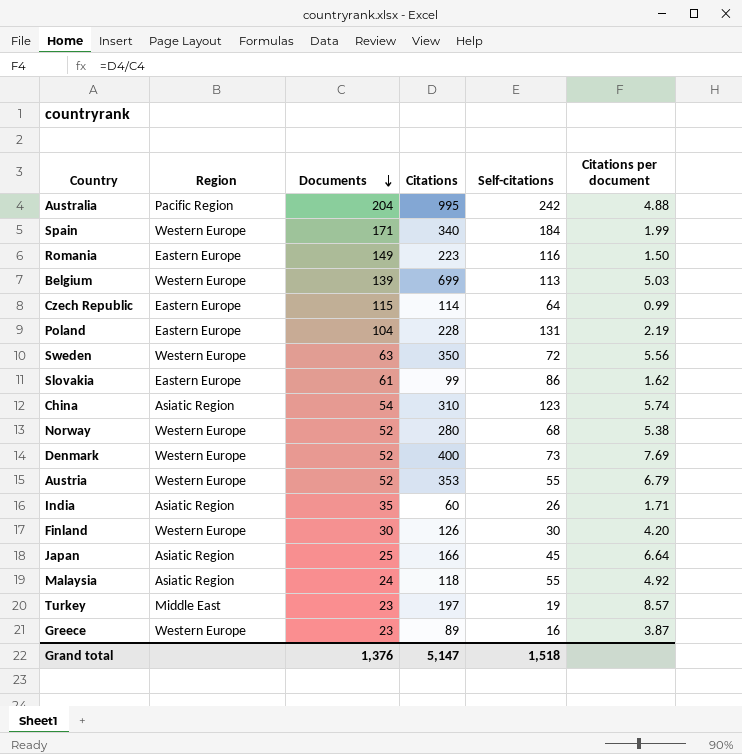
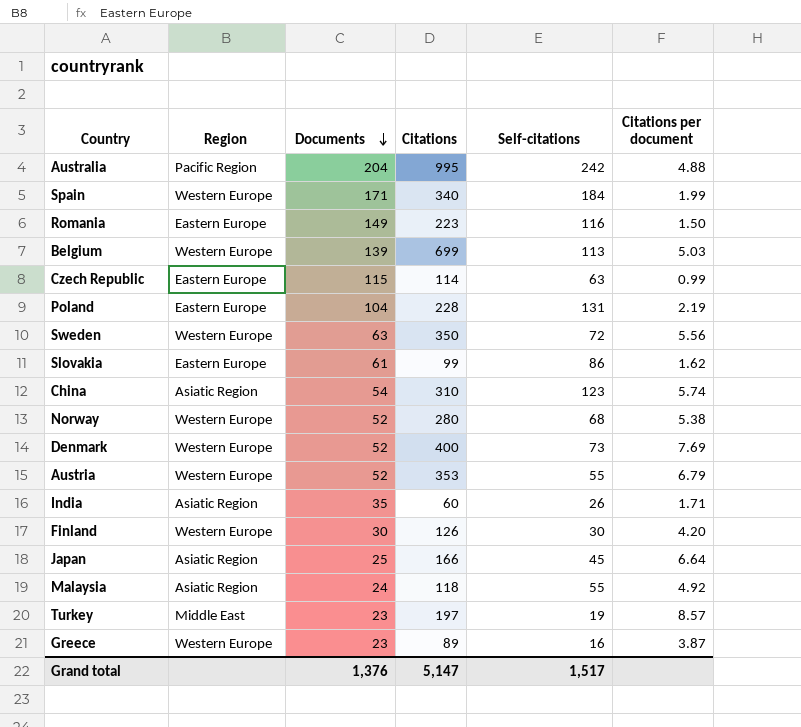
Czech Republic | Self-citations: 64 -> 63
Grand total | Self-citations: 1,518 -> 1,517

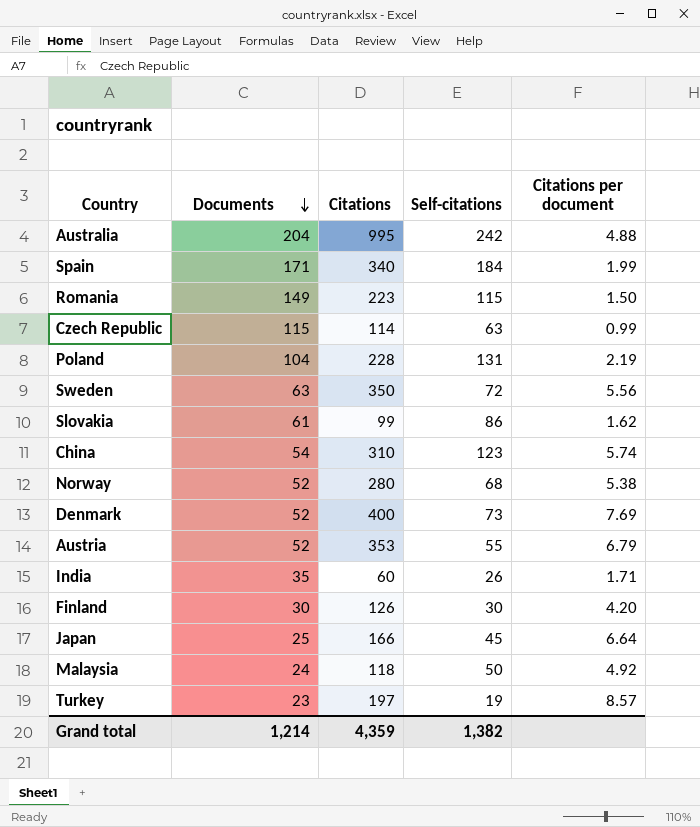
column Region | position: 2 -> none
row Belgium: Western Europe | 139 | 699 | 113 | 5.03 -> none
row Greece: Western Europe | 23 | 89 | 16 | 3.87 -> none
Romania | Self-citations: 116 -> 115
Malaysia | Self-citations: 55 -> 50
Grand total | Documents: 1,376 -> 1,214
Grand total | Citations: 5,147 -> 4,359
Grand total | Self-citations: 1,517 -> 1,382

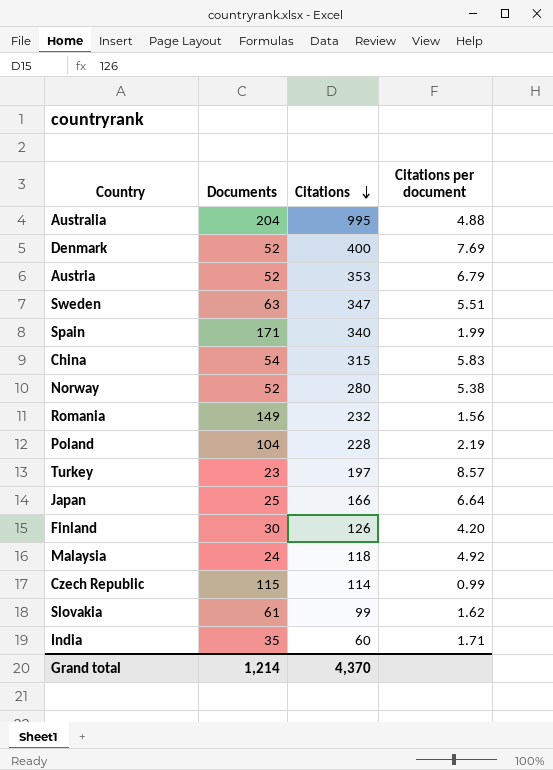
row order: Documents descending -> Citations descending
column Self-citations | position: 4 -> none
Sweden | Citations: 350 -> 347
Sweden | Citations per document: 5.56 -> 5.51
China | Citations: 310 -> 315
China | Citations per document: 5.74 -> 5.83
Romania | Citations: 223 -> 232
Romania | Citations per document: 1.50 -> 1.56
Grand total | Citations: 4,359 -> 4,370

